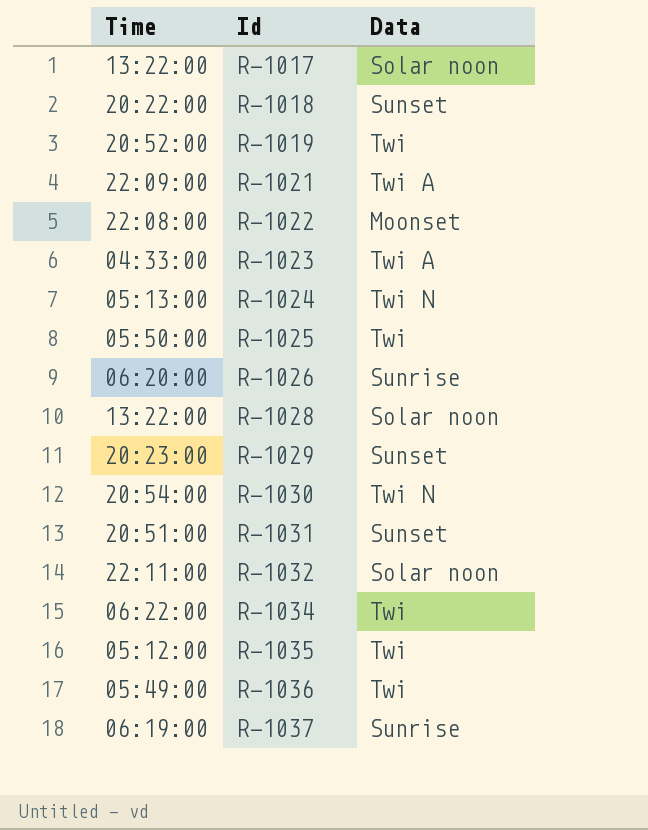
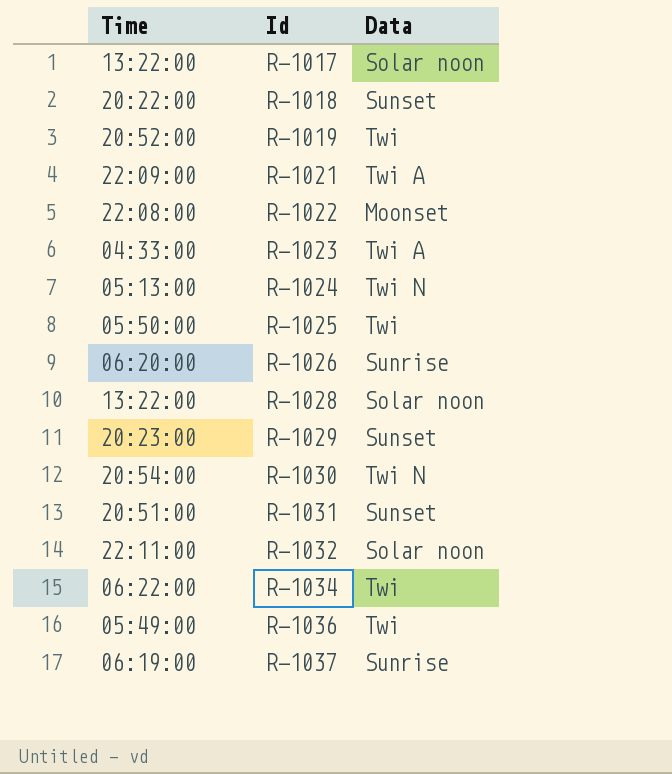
row R-1035: 05:12:00 | Twi -> none

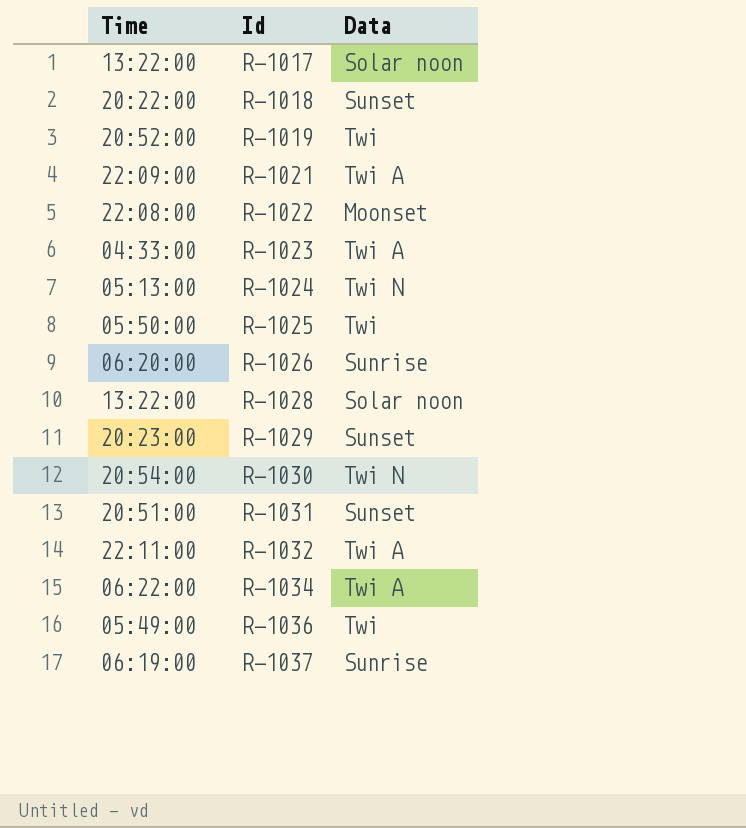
R-1032 | Data: Solar noon -> Twi A
R-1034 | Data: Twi -> Twi A

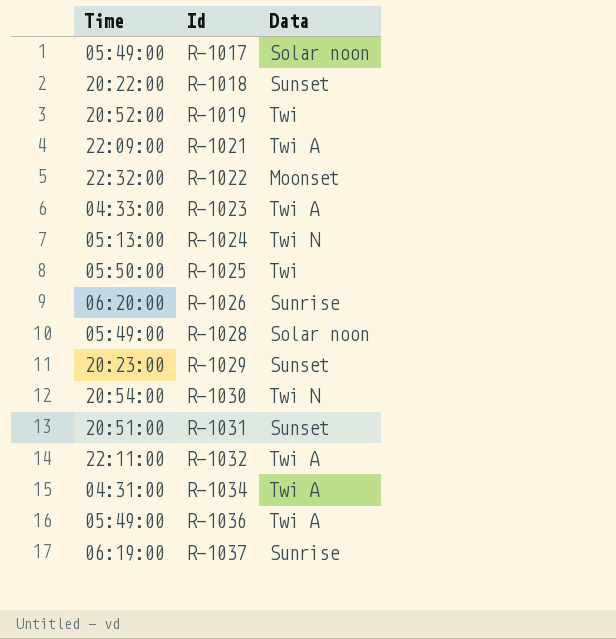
R-1017 | Time: 13:22:00 -> 05:49:00
R-1022 | Time: 22:08:00 -> 22:32:00
R-1028 | Time: 13:22:00 -> 05:49:00
R-1034 | Time: 06:22:00 -> 04:31:00
R-1036 | Data: Twi -> Twi A

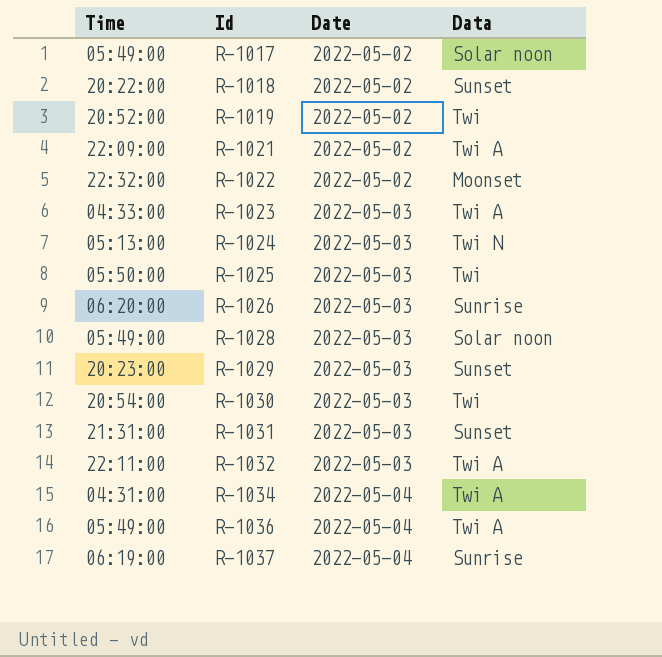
column Date | position: none -> 3
R-1030 | Data: Twi N -> Twi
R-1031 | Time: 20:51:00 -> 21:31:00

